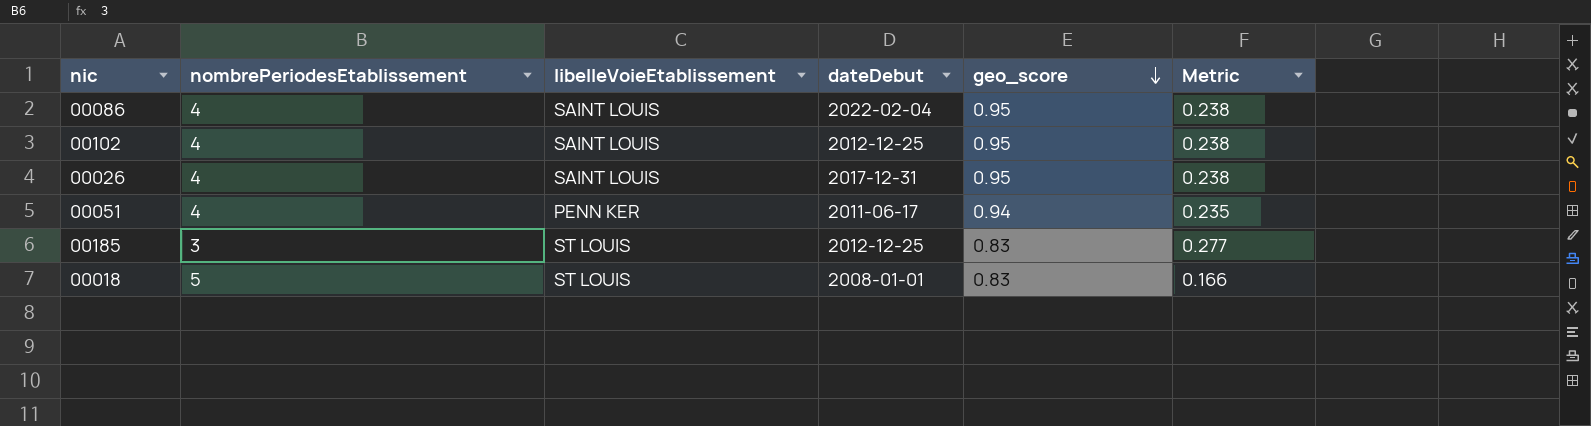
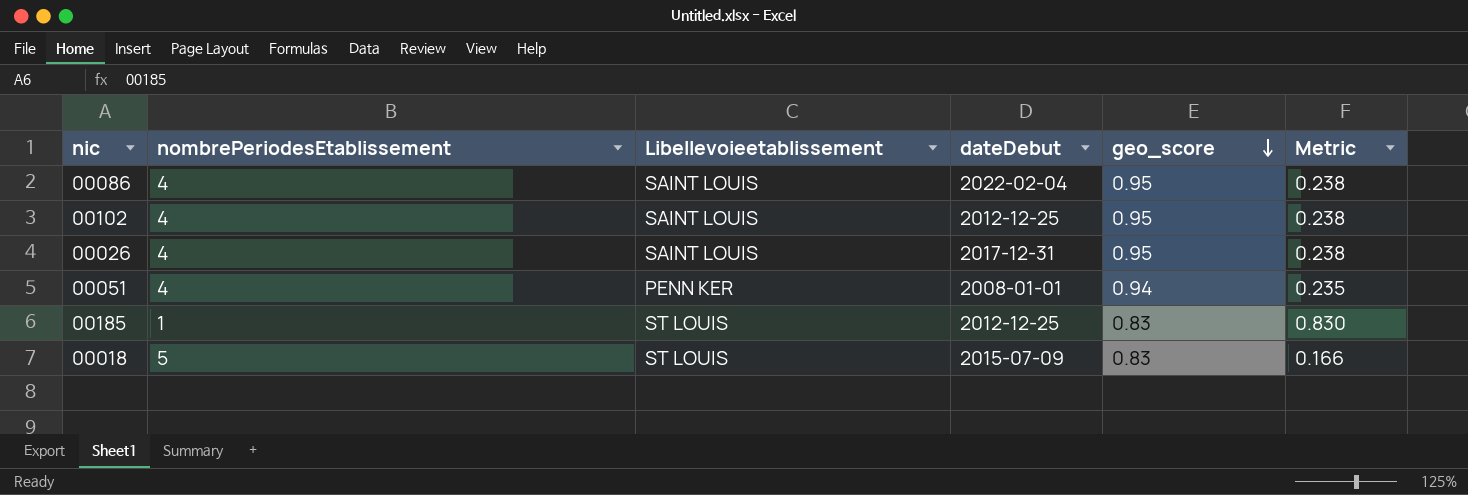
column name: libelleVoieEtablissement -> Libellevoieetablissement
00051 | dateDebut: 2011-06-17 -> 2008-01-01
00185 | nombrePeriodesEtablissement: 3 -> 1
00185 | Metric: 0.277 -> 0.830
00018 | dateDebut: 2008-01-01 -> 2015-07-09

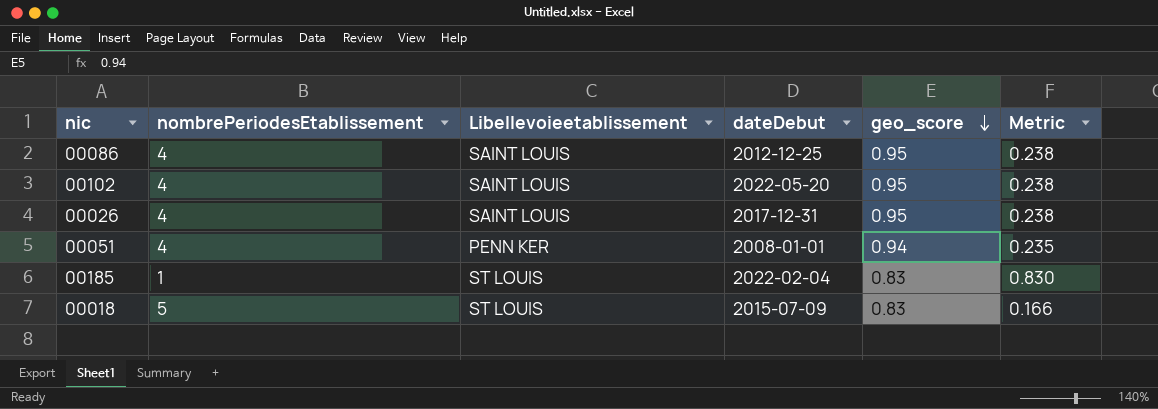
00086 | dateDebut: 2022-02-04 -> 2012-12-25
00102 | dateDebut: 2012-12-25 -> 2022-05-20
00185 | dateDebut: 2012-12-25 -> 2022-02-04

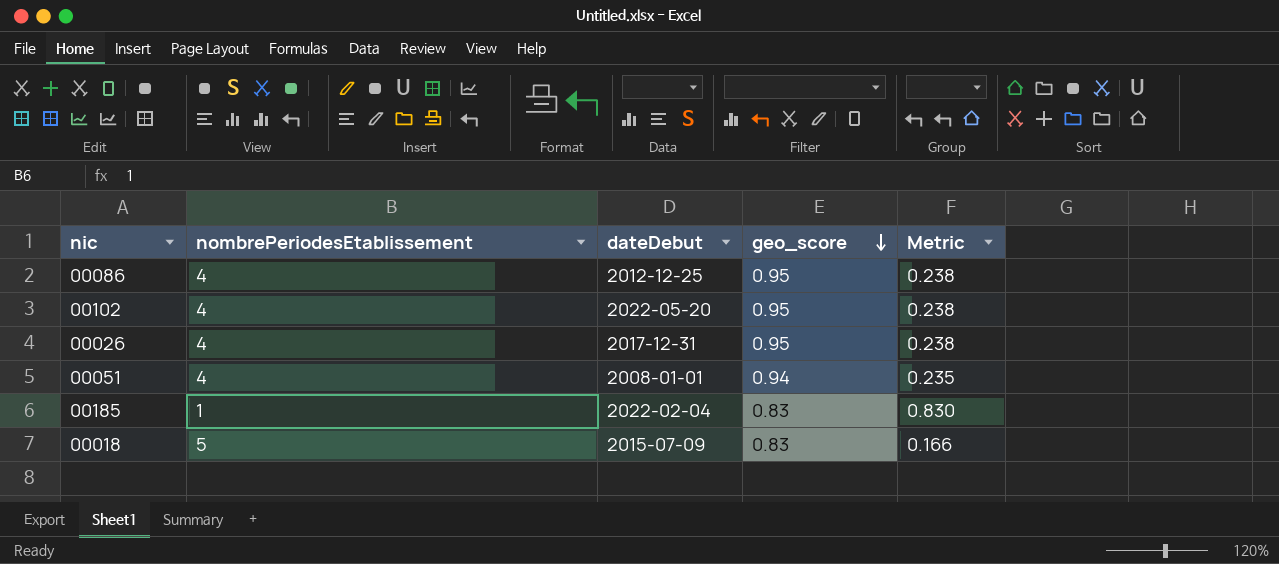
column Libellevoieetablissement | position: 3 -> none

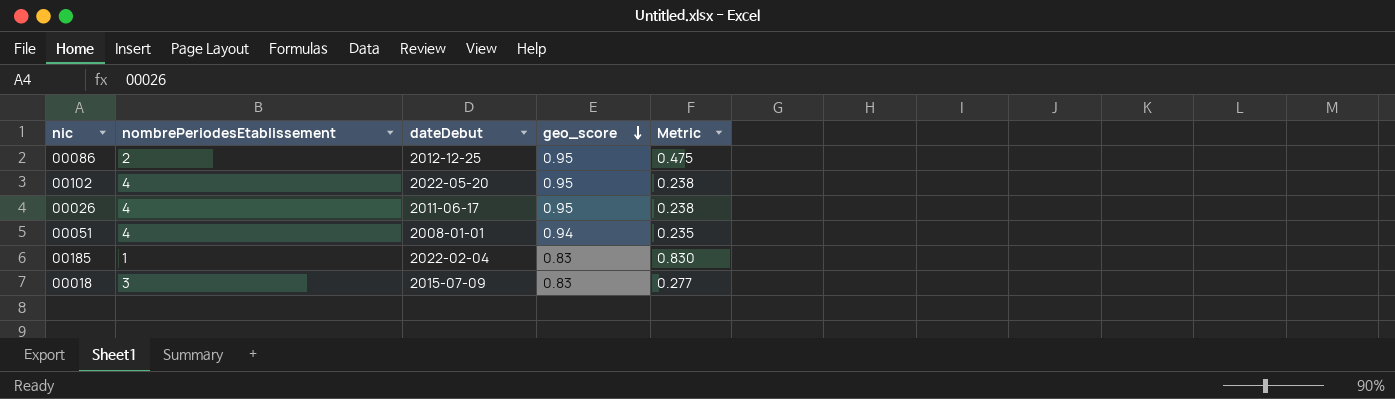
00086 | nombrePeriodesEtablissement: 4 -> 2
00086 | Metric: 0.238 -> 0.475
00026 | dateDebut: 2017-12-31 -> 2011-06-17
00018 | nombrePeriodesEtablissement: 5 -> 3
00018 | Metric: 0.166 -> 0.277

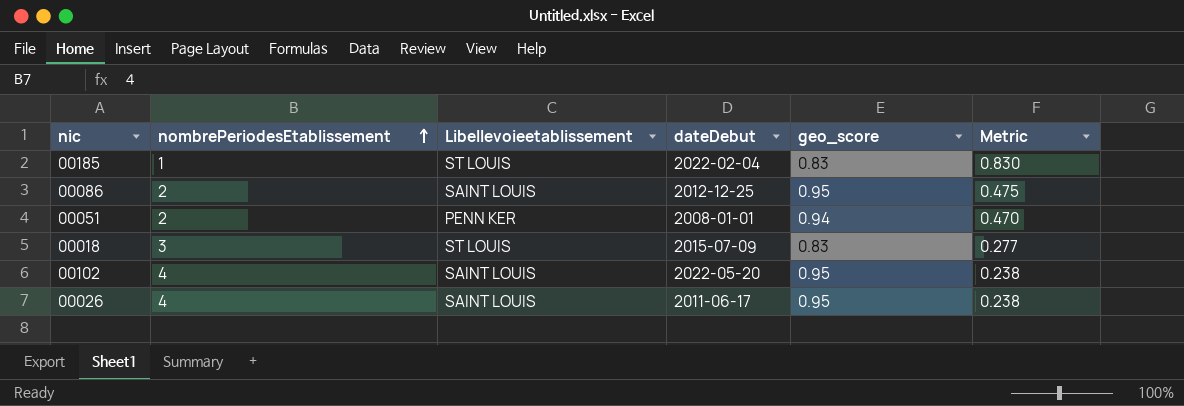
row order: geo_score descending -> nombrePeriodesEtablissement ascending
column Libellevoieetablissement | position: none -> 3
00051 | nombrePeriodesEtablissement: 4 -> 2
00051 | Metric: 0.235 -> 0.470

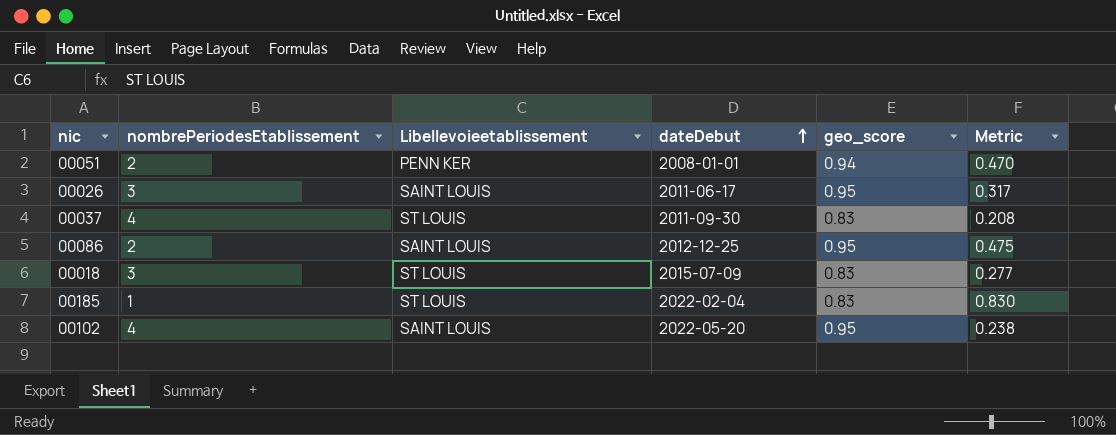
row order: nombrePeriodesEtablissement ascending -> dateDebut ascending
00026 | nombrePeriodesEtablissement: 4 -> 3
00026 | Metric: 0.238 -> 0.317
row 00037: none -> 4 | ST LOUIS | 2011-09-30 | 0.83 | 0.208

